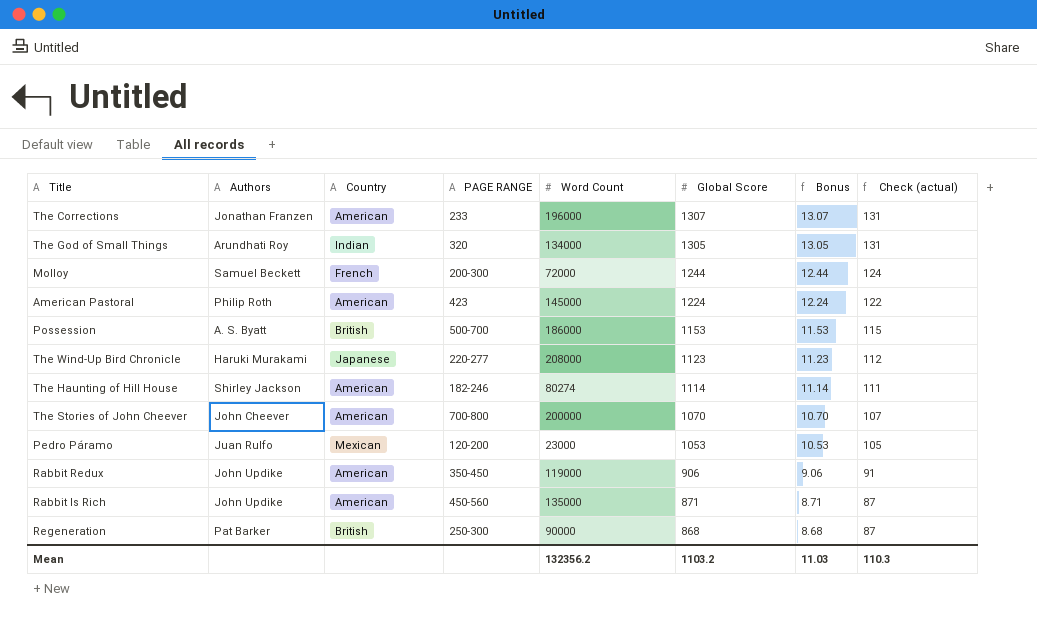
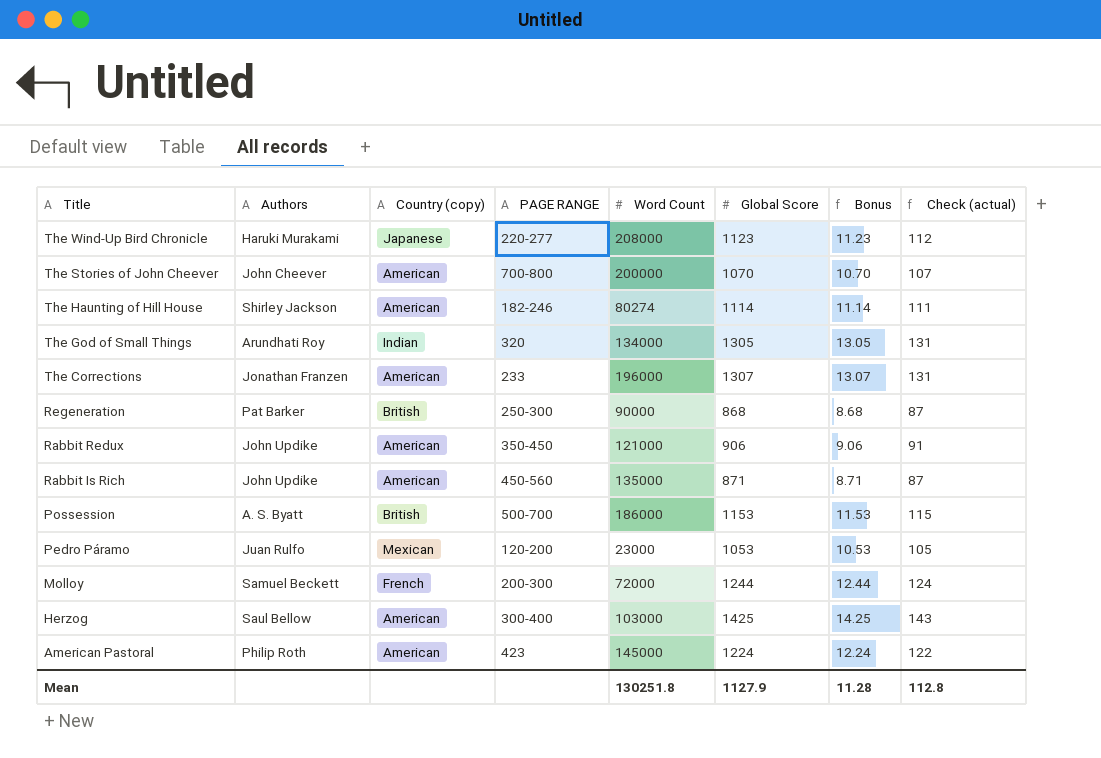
row order: Global Score descending -> Title descending
column name: Country -> Country (copy)
Rabbit Redux | Word Count: 119000 -> 121000
row Herzog: none -> Saul Bellow | American | 300-400 | 103000 | 1425 | 14.25 | 143
Mean | Word Count: 132356.2 -> 130251.8
Mean | Global Score: 1103.2 -> 1127.9
Mean | Bonus: 11.03 -> 11.28
Mean | Check (actual): 110.3 -> 112.8

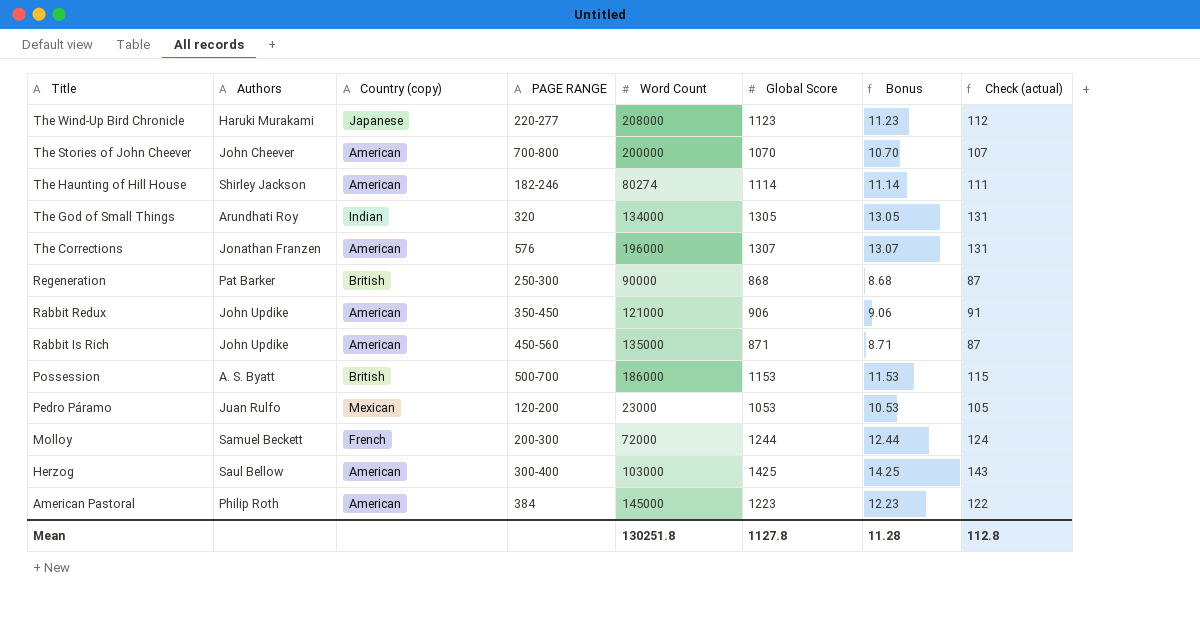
The Corrections | PAGE RANGE: 233 -> 576
American Pastoral | PAGE RANGE: 423 -> 384
American Pastoral | Global Score: 1224 -> 1223
American Pastoral | Bonus: 12.24 -> 12.23
Mean | Global Score: 1127.9 -> 1127.8

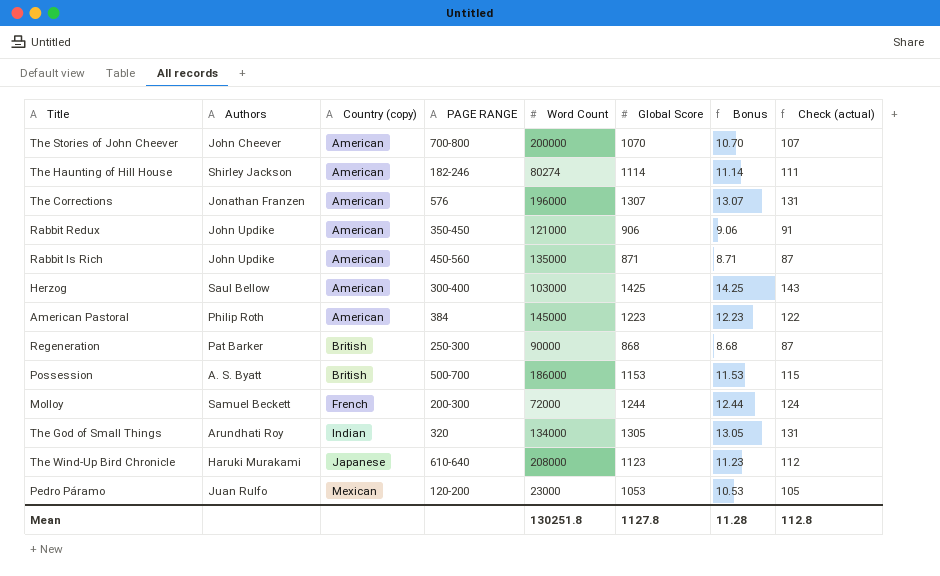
row order: Title descending -> Country (copy) ascending
The Wind-Up Bird Chronicle | PAGE RANGE: 220-277 -> 610-640

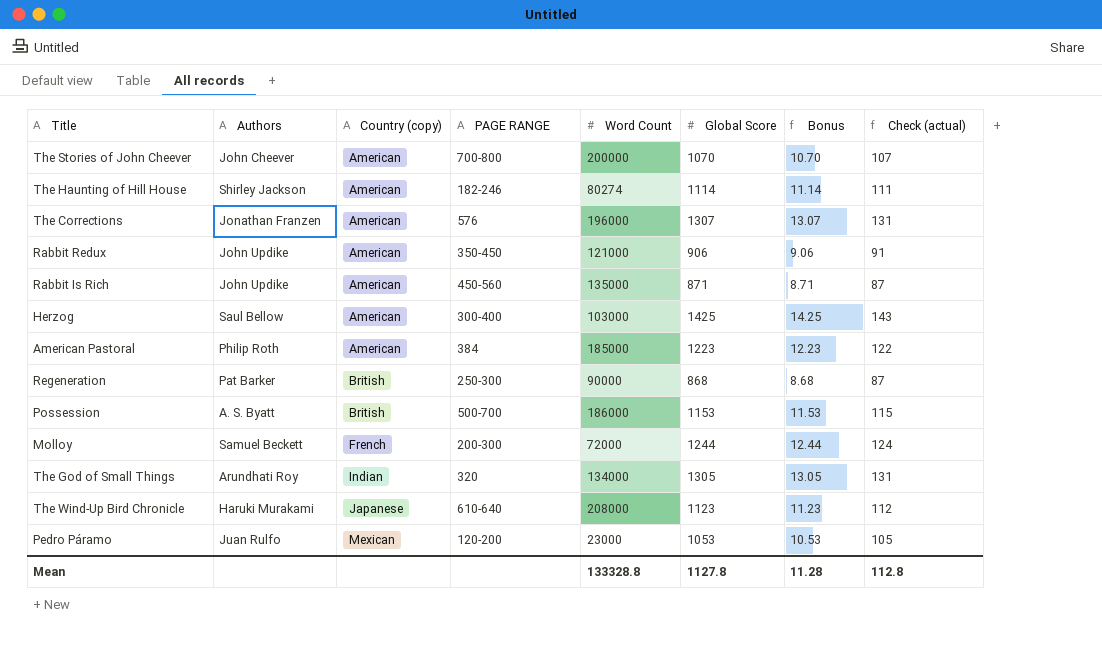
American Pastoral | Word Count: 145000 -> 185000
Mean | Word Count: 130251.8 -> 133328.8

